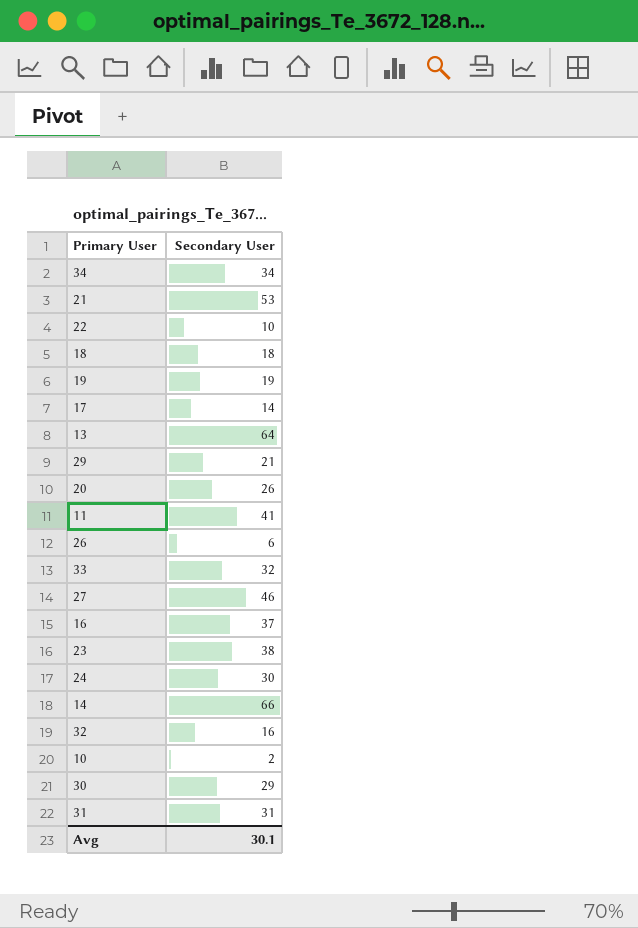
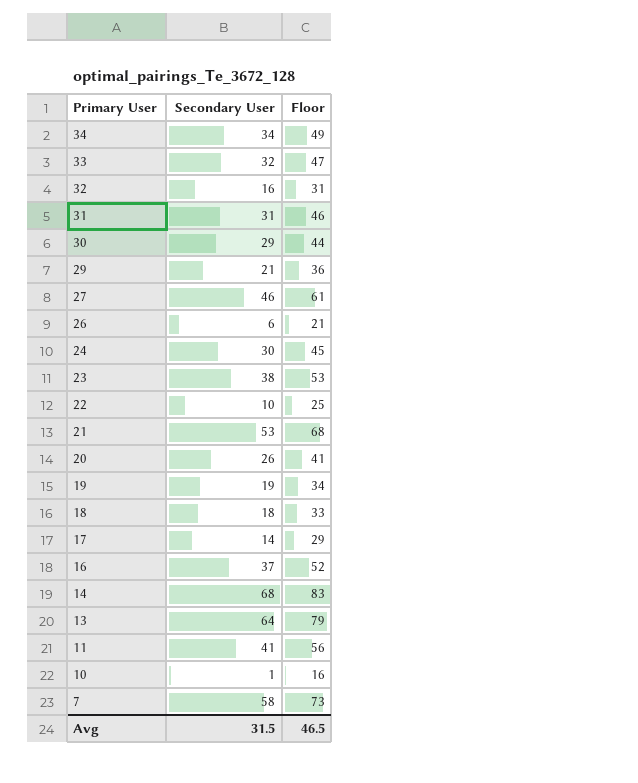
row order: none -> Primary User descending
column Floor | formula: none -> [Secondary User] + 15
14 | Secondary User: 66 -> 68
10 | Secondary User: 2 -> 1
row 7: none -> 58 | 73
Avg | Secondary User: 30.1 -> 31.5

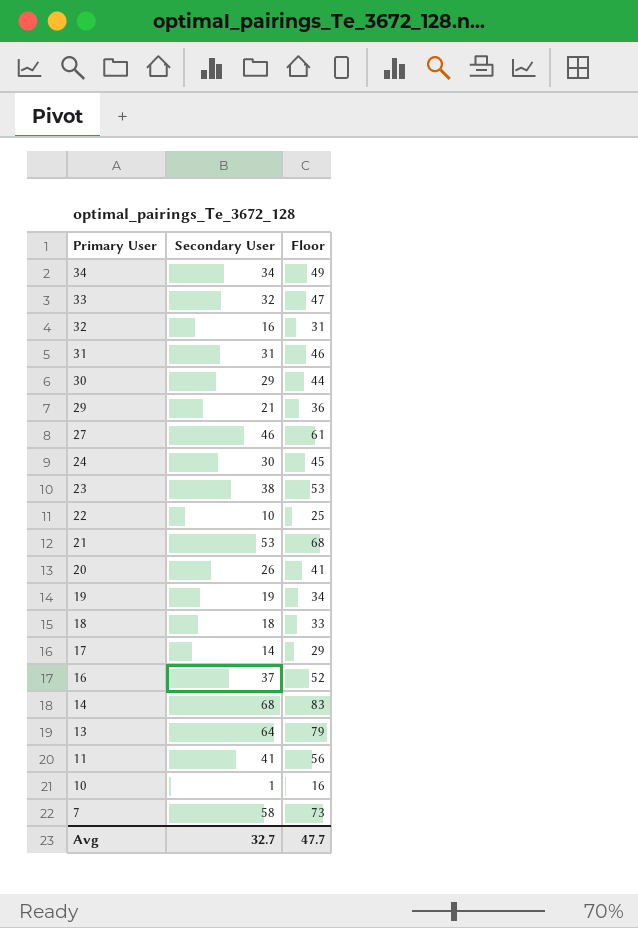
row 26: 6 | 21 -> none
Avg | Secondary User: 31.5 -> 32.7
Avg | Floor: 46.5 -> 47.7

